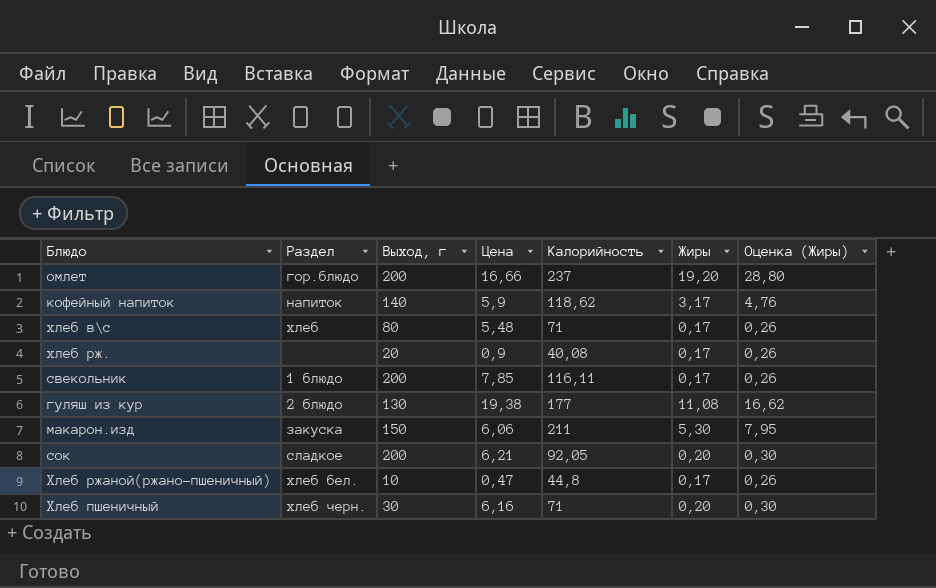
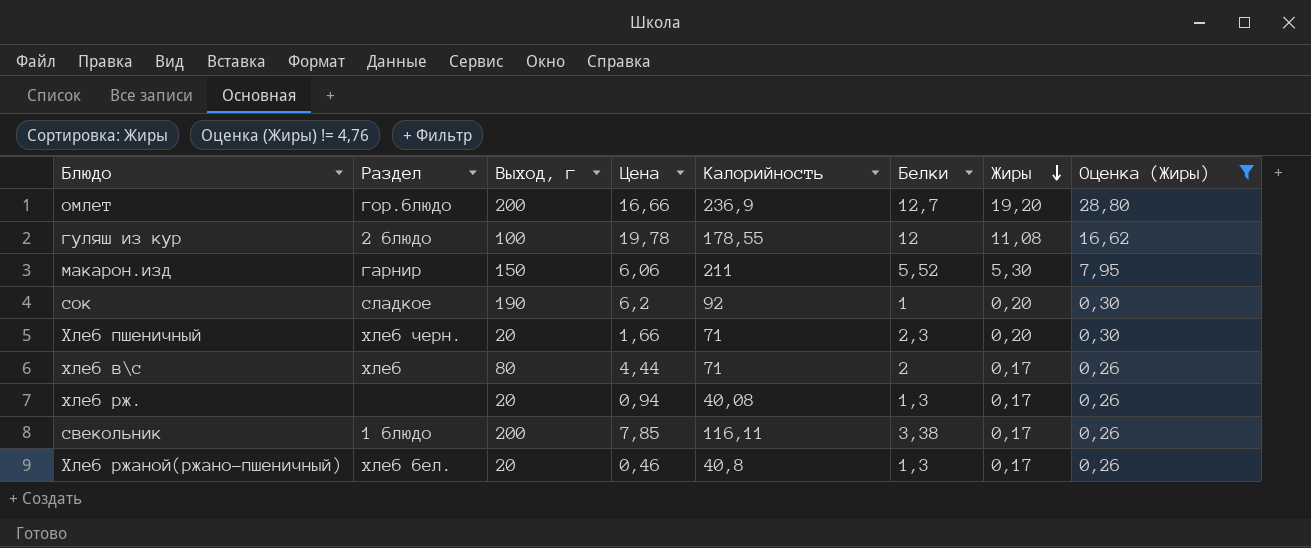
filter: none -> Оценка (Жиры) != 4,76
row order: none -> Жиры descending
column Белки | position: none -> 6
омлет | Калорийность: 237 -> 236,9
гуляш из кур | Выход, г: 130 -> 100
гуляш из кур | Цена: 19,38 -> 19,78
гуляш из кур | Калорийность: 177 -> 178,55
макарон.изд | Раздел: закуска -> гарнир
сок | Выход, г: 200 -> 190
сок | Цена: 6,21 -> 6,2
сок | Калорийность: 92,05 -> 92
Хлеб пшеничный | Выход, г: 30 -> 20
Хлеб пшеничный | Цена: 6,16 -> 1,66
хлеб в\с | Цена: 5,48 -> 4,44
хлеб рж. | Цена: 0,9 -> 0,94
Хлеб ржаной(ржано-пшеничный) | Выход, г: 10 -> 20
Хлеб ржаной(ржано-пшеничный) | Цена: 0,47 -> 0,46
Хлеб ржаной(ржано-пшеничный) | Калорийность: 44,8 -> 40,8

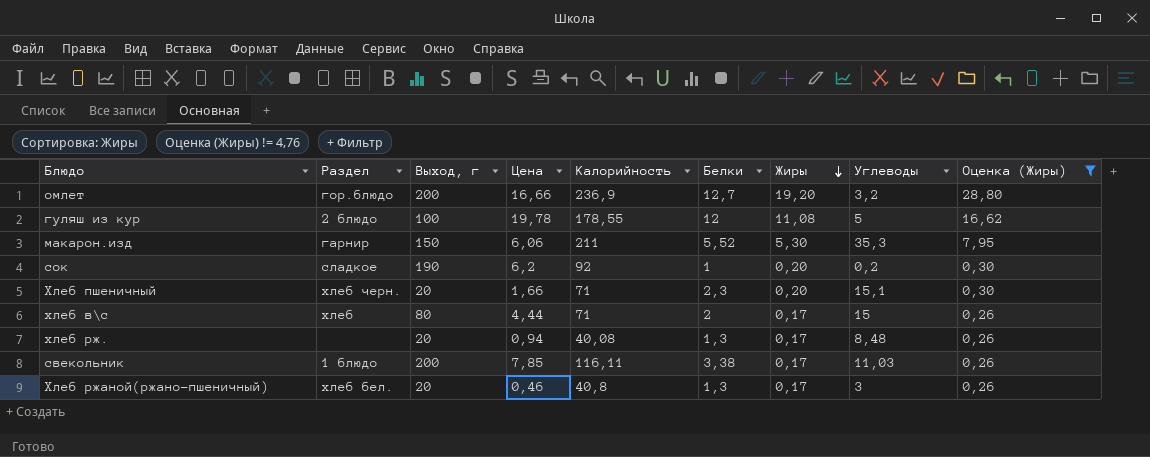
column Углеводы | position: none -> 8

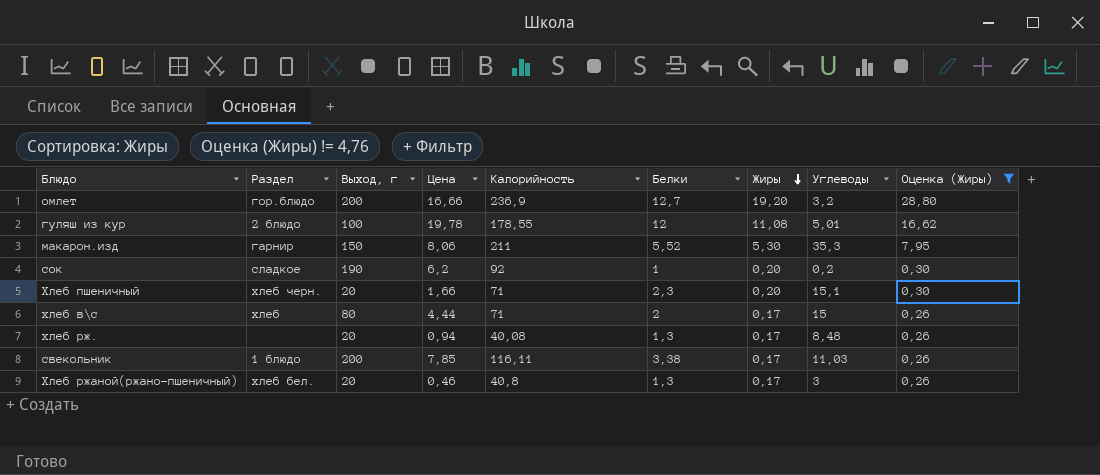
гуляш из кур | Углеводы: 5 -> 5,01
макарон.изд | Цена: 6,06 -> 8,06

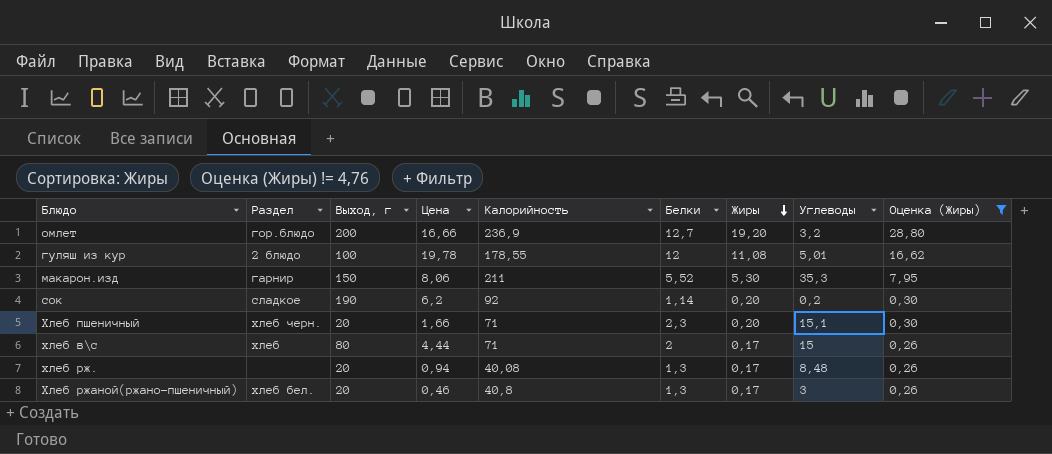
row свекольник: 1 блюдо | 200 | 7,85 | 116,11 | 3,38 | 0,17 | 11,03 | 0,26 -> none
сок | Белки: 1 -> 1,14

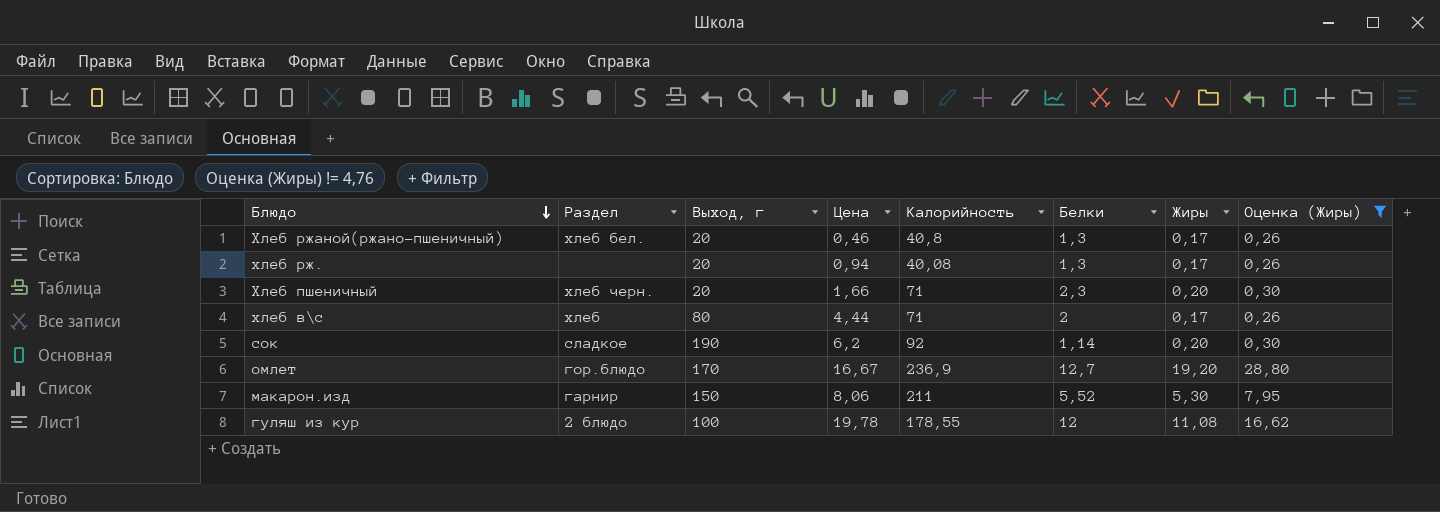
row order: Жиры descending -> Блюдо descending
column Углеводы | position: 8 -> none
омлет | Выход, г: 200 -> 170
омлет | Цена: 16,66 -> 16,67

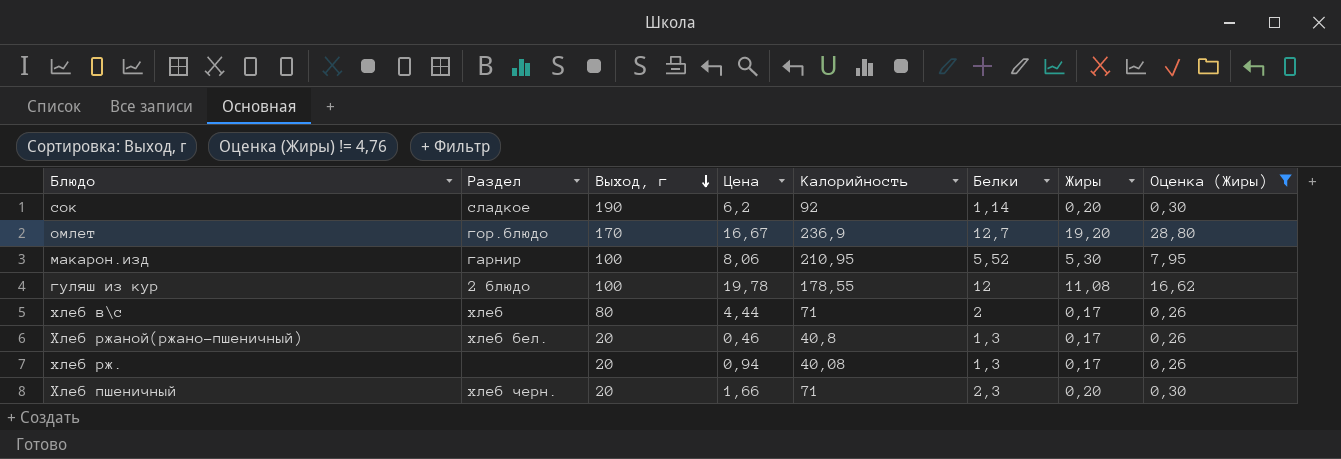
row order: Блюдо descending -> Выход, г descending
макарон.изд | Выход, г: 150 -> 100
макарон.изд | Калорийность: 211 -> 210,95

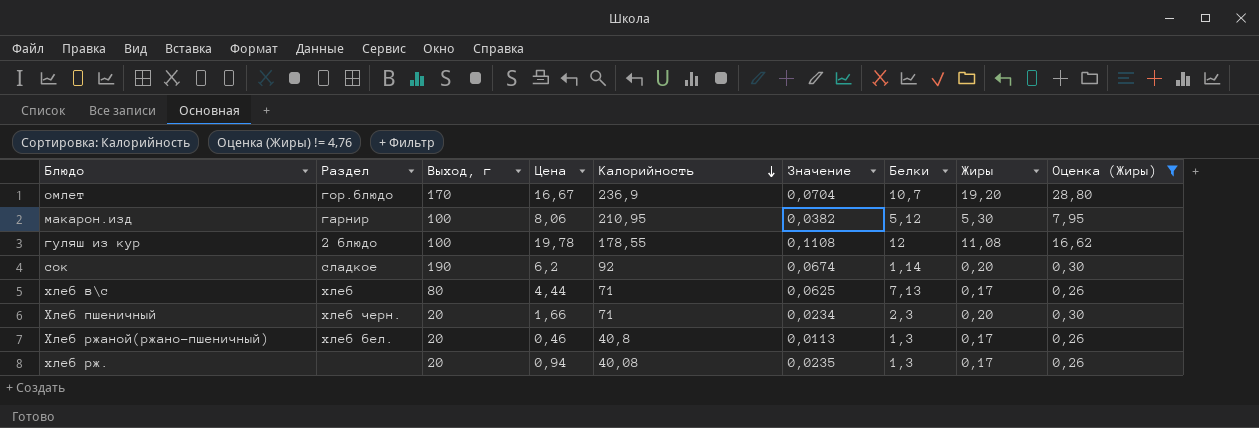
row order: Выход, г descending -> Калорийность descending
column Значение | formula: none -> [Цена] / [Калорийность]
омлет | Белки: 12,7 -> 10,7
макарон.изд | Белки: 5,52 -> 5,12
хлеб в\с | Белки: 2 -> 7,13

